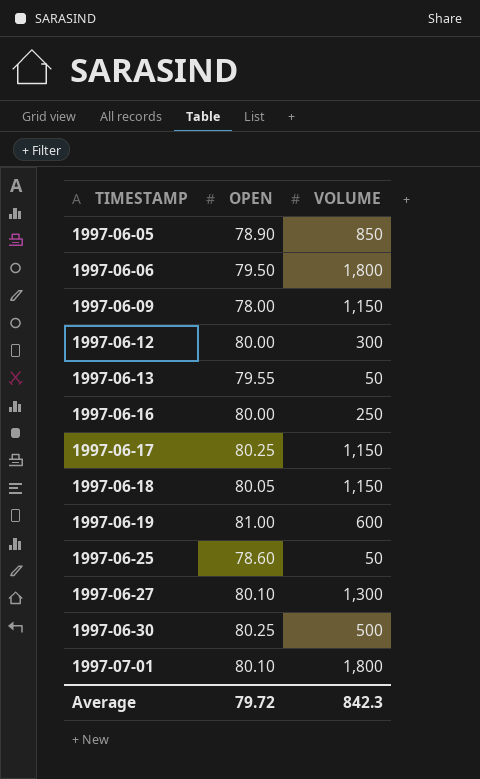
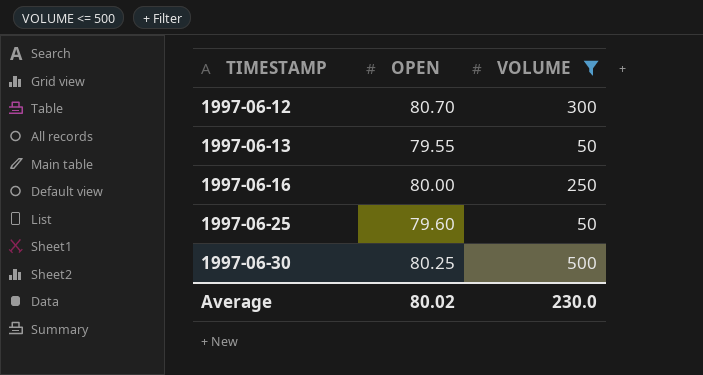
filter: none -> VOLUME <= 500
1997-06-12 | OPEN: 80.00 -> 80.70
1997-06-25 | OPEN: 78.60 -> 79.60
Average | OPEN: 79.72 -> 80.02
Average | VOLUME: 842.3 -> 230.0

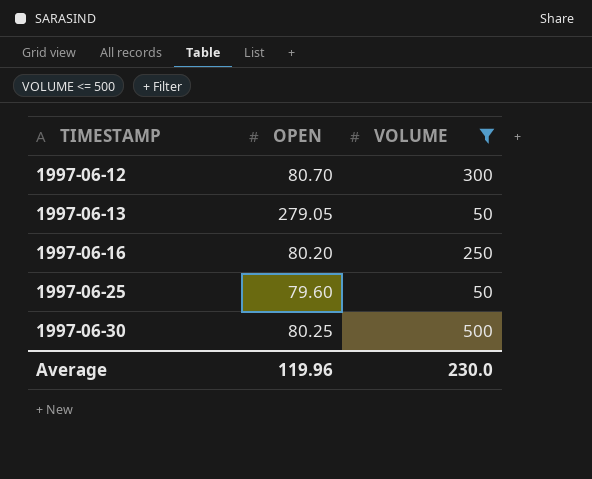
1997-06-13 | OPEN: 79.55 -> 279.05
1997-06-16 | OPEN: 80.00 -> 80.20
Average | OPEN: 80.02 -> 119.96

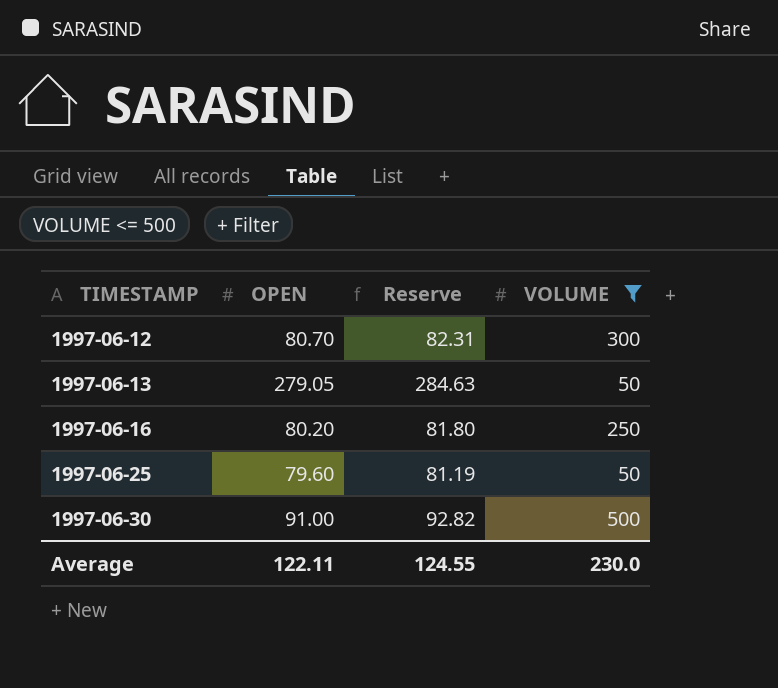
column Reserve | formula: none -> [OPEN] * 1.02
1997-06-30 | OPEN: 80.25 -> 91.00
Average | OPEN: 119.96 -> 122.11

